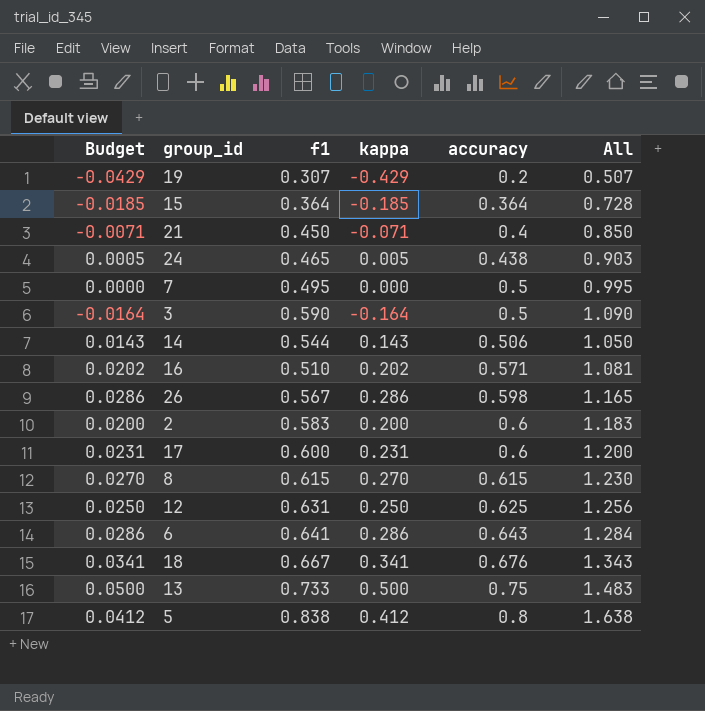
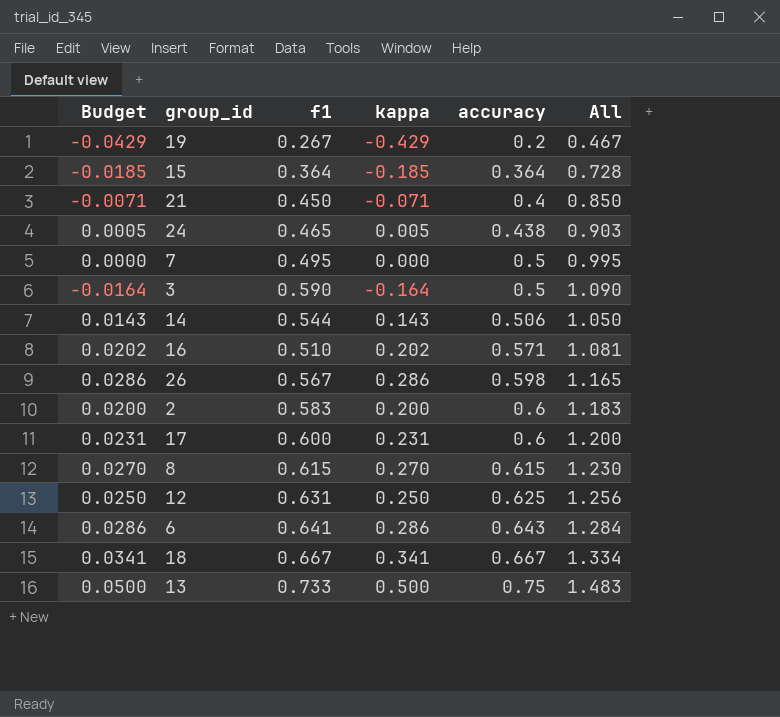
row 5: 0.0412 | 0.838 | 0.412 | 0.8 | 1.638 -> none
19 | f1: 0.307 -> 0.267
19 | All: 0.507 -> 0.467
18 | accuracy: 0.676 -> 0.667
18 | All: 1.343 -> 1.334

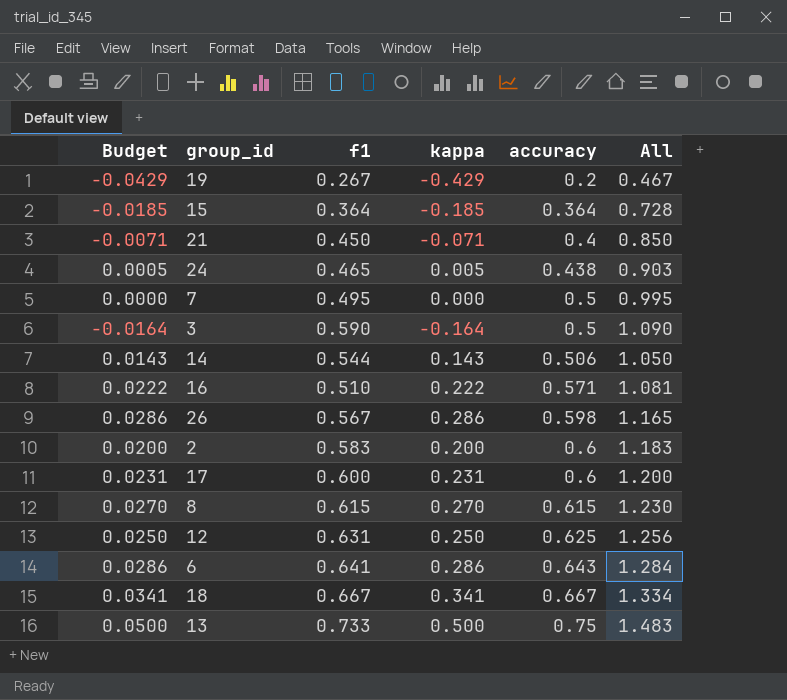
16 | Budget: 0.0202 -> 0.0222
16 | kappa: 0.202 -> 0.222

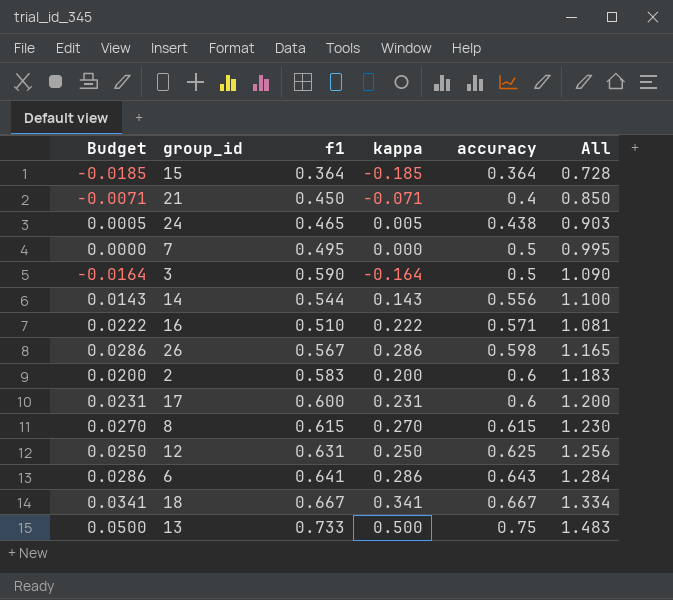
row 19: -0.0429 | 0.267 | -0.429 | 0.2 | 0.467 -> none
14 | accuracy: 0.506 -> 0.556
14 | All: 1.050 -> 1.100

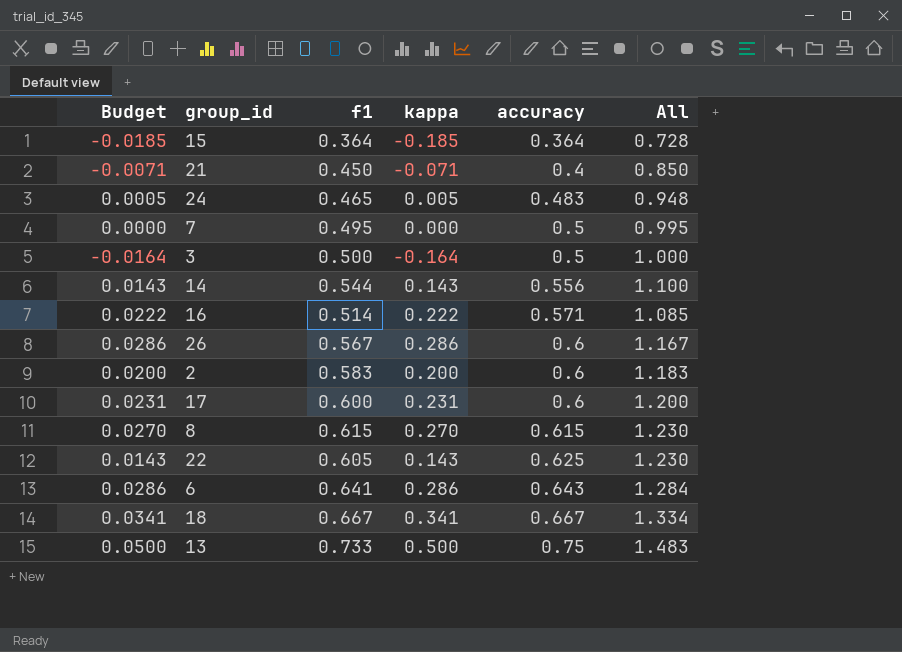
row 12: 0.0250 | 0.631 | 0.250 | 0.625 | 1.256 -> none
24 | accuracy: 0.438 -> 0.483
24 | All: 0.903 -> 0.948
3 | f1: 0.590 -> 0.500
3 | All: 1.090 -> 1.000
16 | f1: 0.510 -> 0.514
16 | All: 1.081 -> 1.085
26 | accuracy: 0.598 -> 0.6
26 | All: 1.165 -> 1.167
row 22: none -> 0.0143 | 0.605 | 0.143 | 0.625 | 1.230

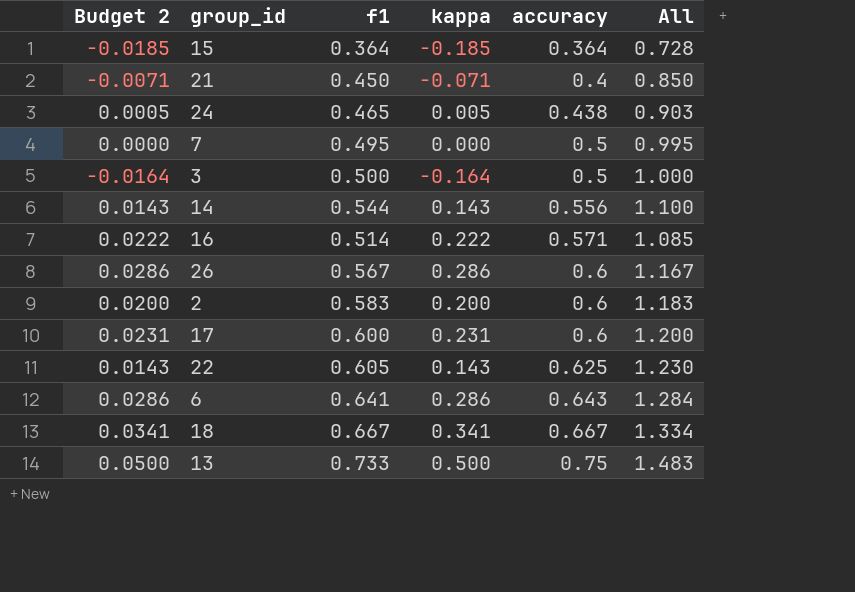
column name: Budget -> Budget 2
row 8: 0.0270 | 0.615 | 0.270 | 0.615 | 1.230 -> none
24 | accuracy: 0.483 -> 0.438
24 | All: 0.948 -> 0.903

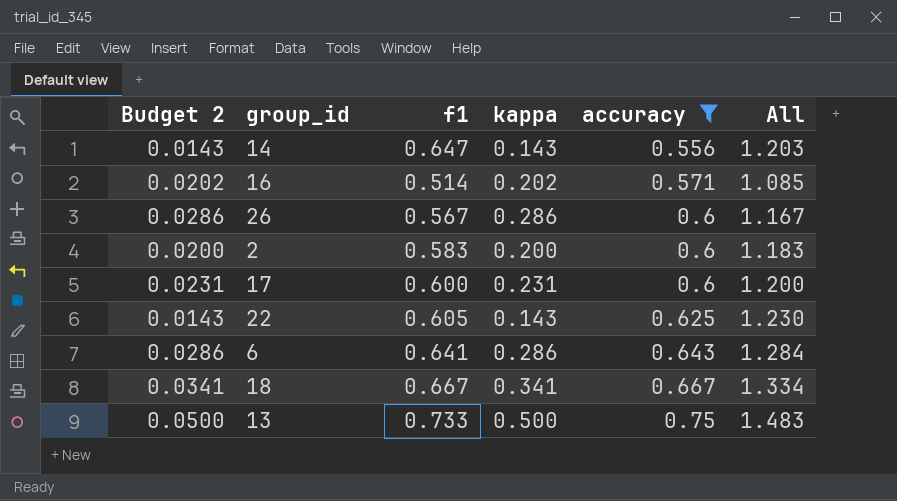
filter: none -> accuracy >= 0.556
14 | f1: 0.544 -> 0.647
14 | All: 1.100 -> 1.203
16 | Budget 2: 0.0222 -> 0.0202
16 | kappa: 0.222 -> 0.202

